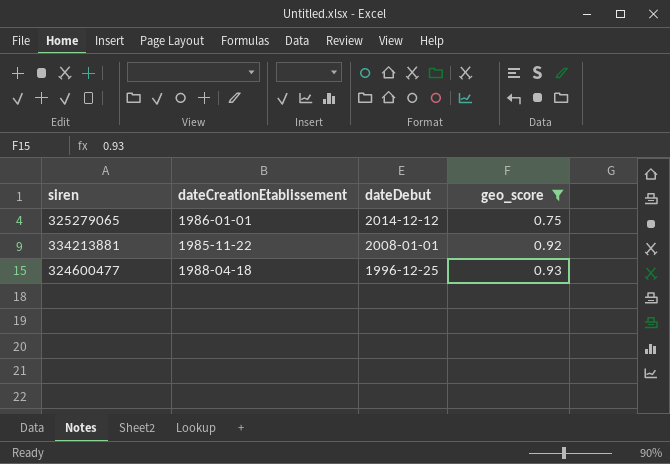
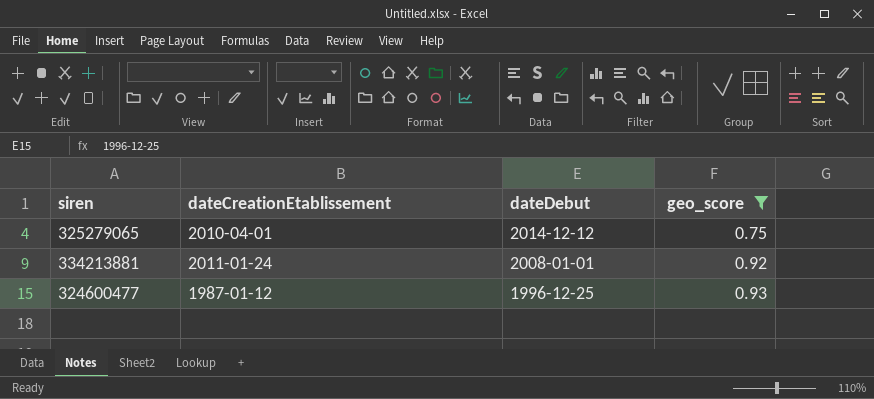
325279065 | dateCreationEtablissement: 1986-01-01 -> 2010-04-01
334213881 | dateCreationEtablissement: 1985-11-22 -> 2011-01-24
324600477 | dateCreationEtablissement: 1988-04-18 -> 1987-01-12

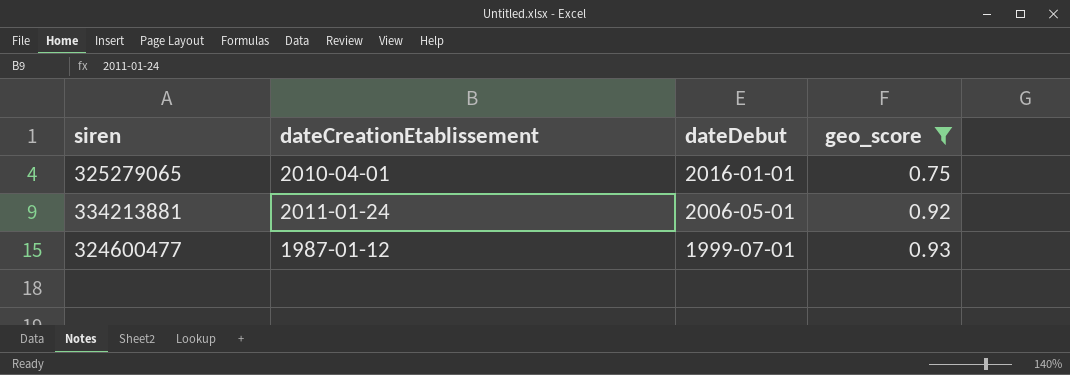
325279065 | dateDebut: 2014-12-12 -> 2016-01-01
334213881 | dateDebut: 2008-01-01 -> 2006-05-01
324600477 | dateDebut: 1996-12-25 -> 1999-07-01

